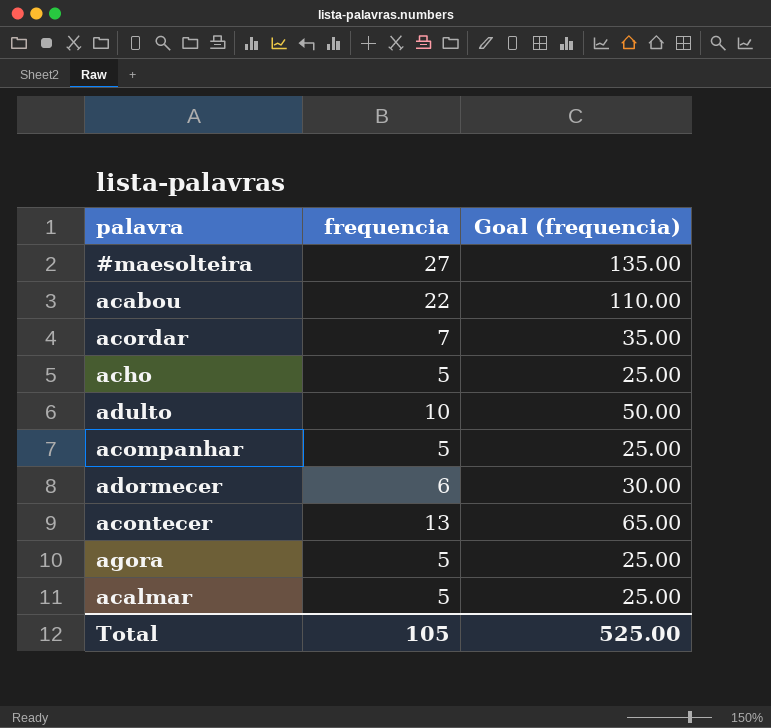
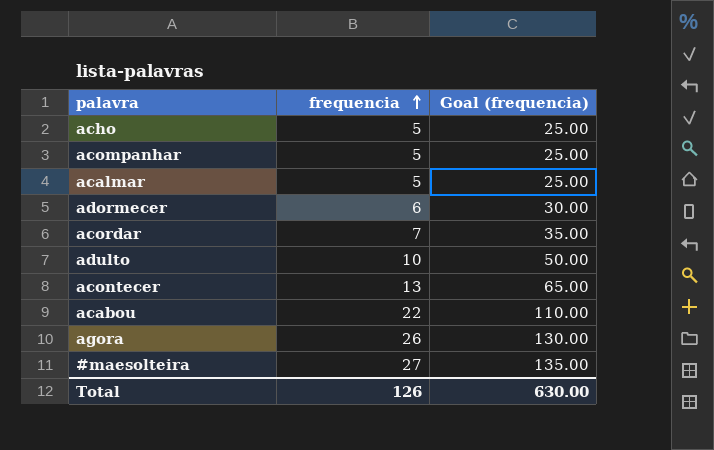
row order: none -> frequencia ascending
agora | frequencia: 5 -> 26
agora | Goal (frequencia): 25.00 -> 130.00
Total | frequencia: 105 -> 126
Total | Goal (frequencia): 525.00 -> 630.00

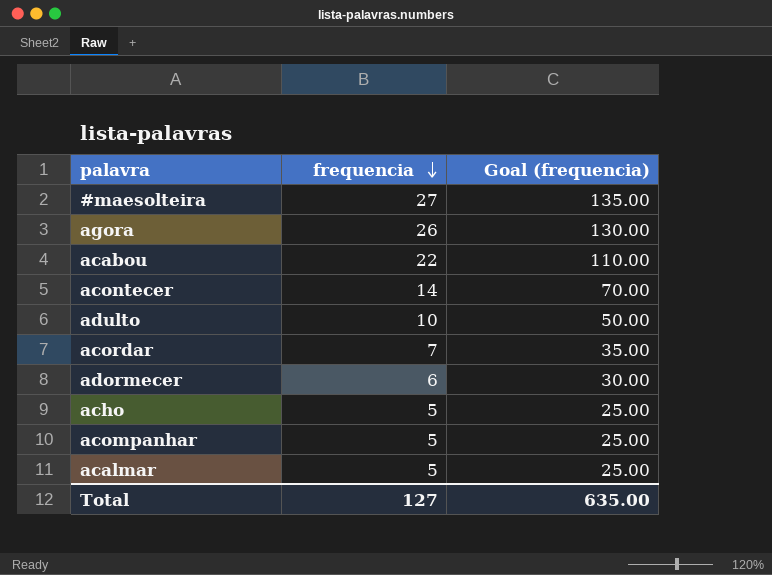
row order: frequencia ascending -> frequencia descending
acontecer | frequencia: 13 -> 14
acontecer | Goal (frequencia): 65.00 -> 70.00
Total | frequencia: 126 -> 127
Total | Goal (frequencia): 630.00 -> 635.00

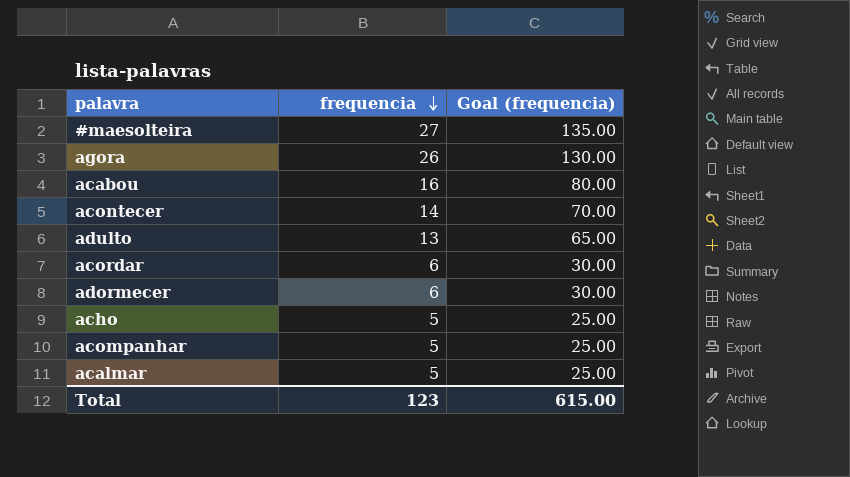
acabou | frequencia: 22 -> 16
acabou | Goal (frequencia): 110.00 -> 80.00
adulto | frequencia: 10 -> 13
adulto | Goal (frequencia): 50.00 -> 65.00
acordar | frequencia: 7 -> 6
acordar | Goal (frequencia): 35.00 -> 30.00
Total | frequencia: 127 -> 123
Total | Goal (frequencia): 635.00 -> 615.00

